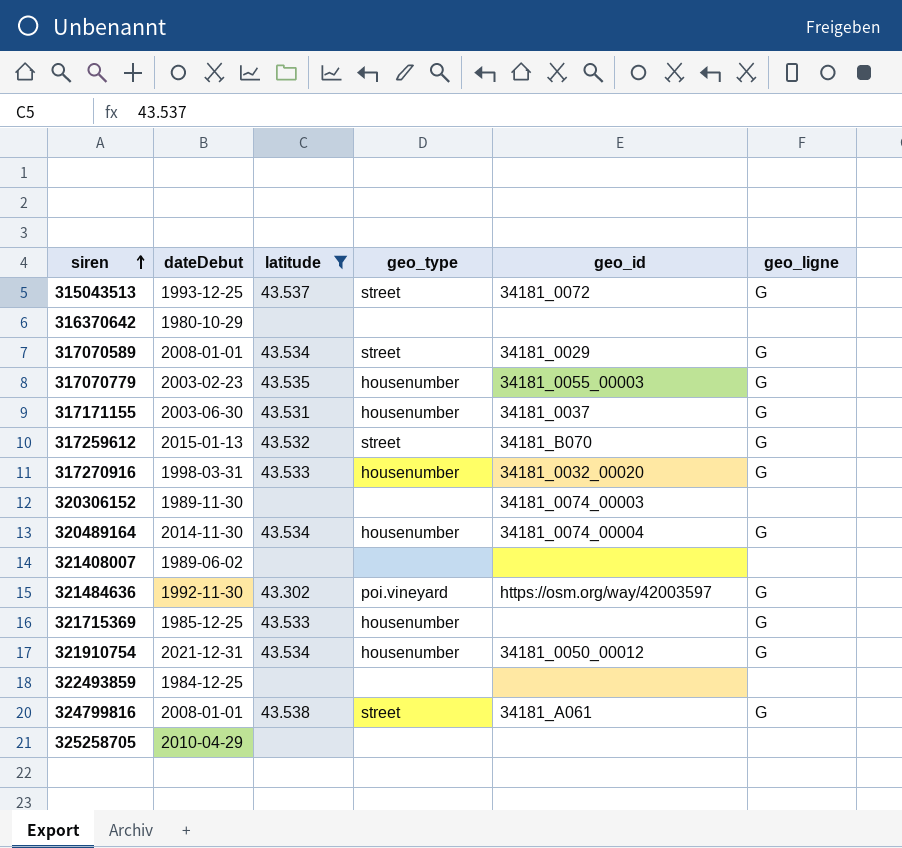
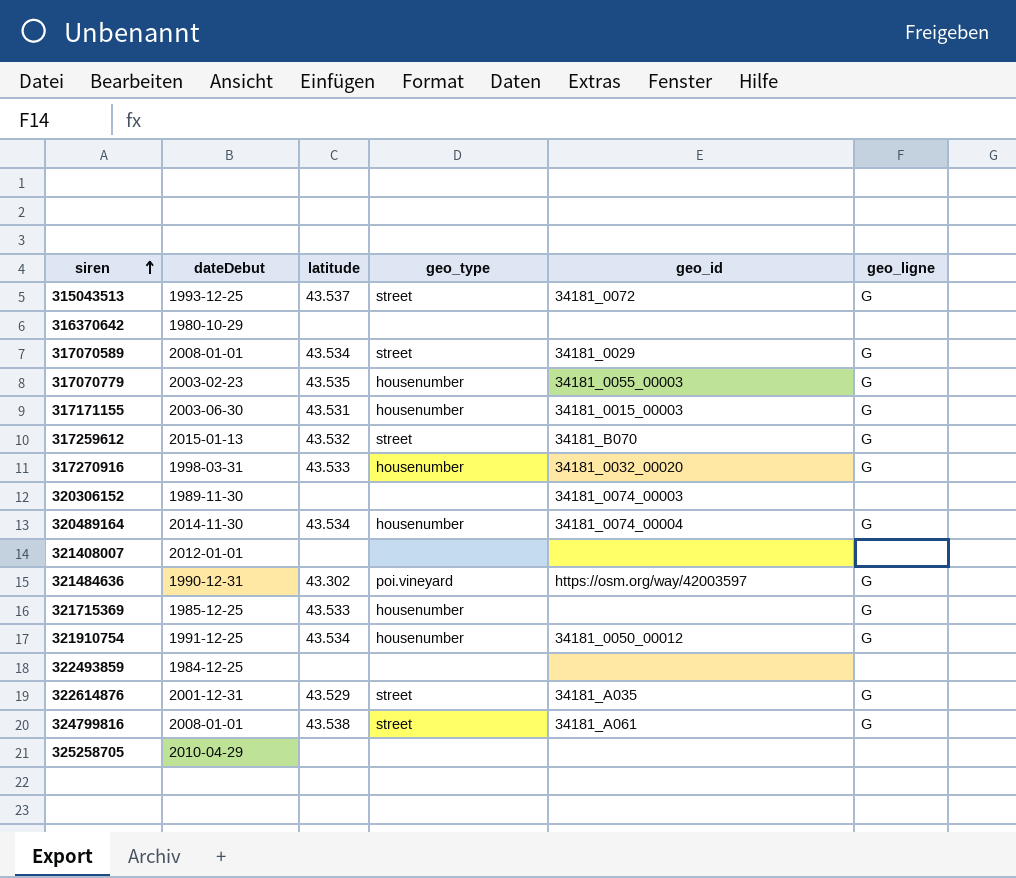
filter: latitude != 43.529 -> none
317171155 | geo_id: 34181_0037 -> 34181_0015_00003
321408007 | dateDebut: 1989-06-02 -> 2012-01-01
321484636 | dateDebut: 1992-11-30 -> 1990-12-31
321910754 | dateDebut: 2021-12-31 -> 1991-12-25

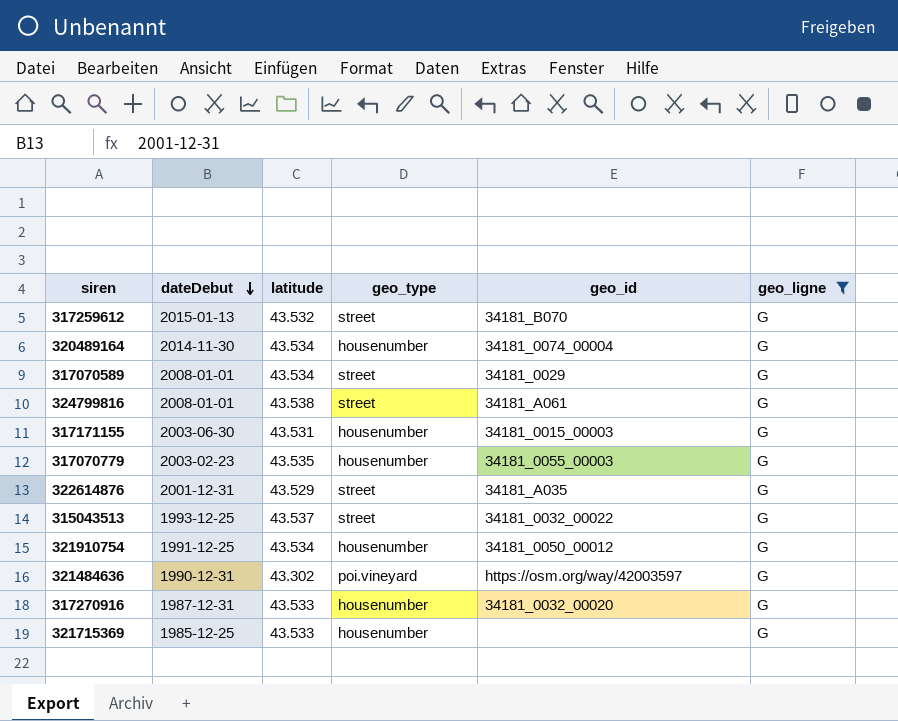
filter: none -> geo_ligne = G
row order: siren ascending -> dateDebut descending
315043513 | geo_id: 34181_0072 -> 34181_0032_00022
317270916 | dateDebut: 1998-03-31 -> 1987-12-31

